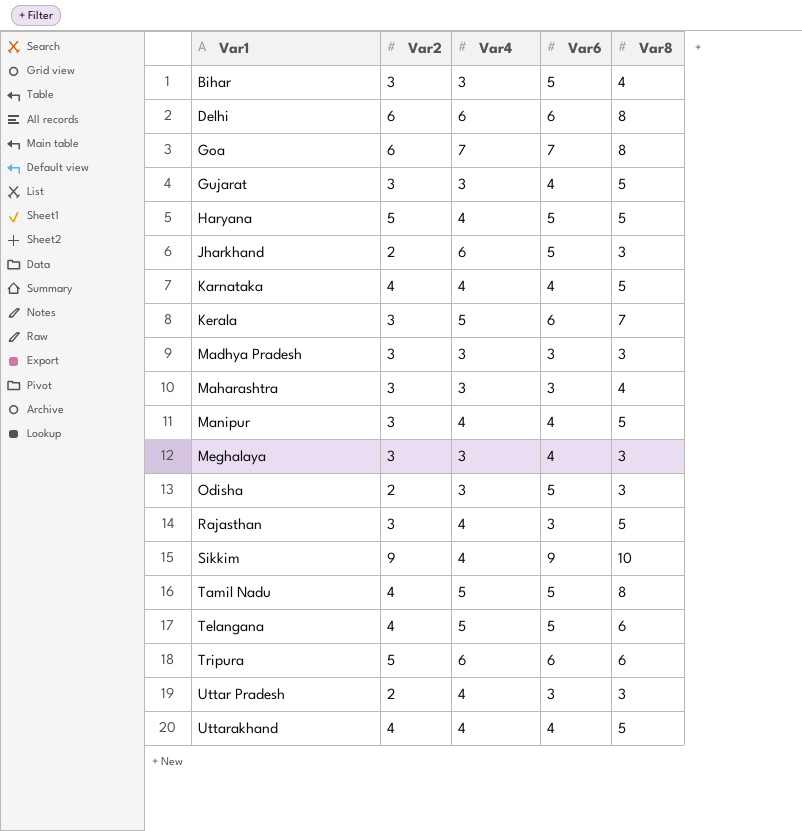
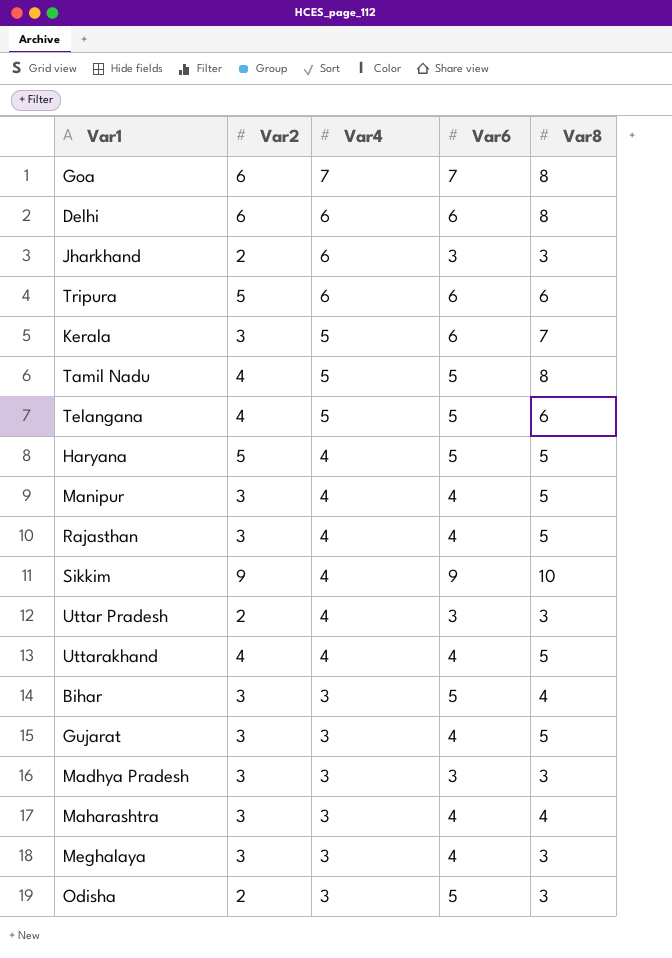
row order: Var1 ascending -> Var4 descending
row Karnataka: 4 | 4 | 4 | 5 -> none
Jharkhand | Var6: 5 -> 3
Rajasthan | Var6: 3 -> 4
Maharashtra | Var6: 3 -> 4

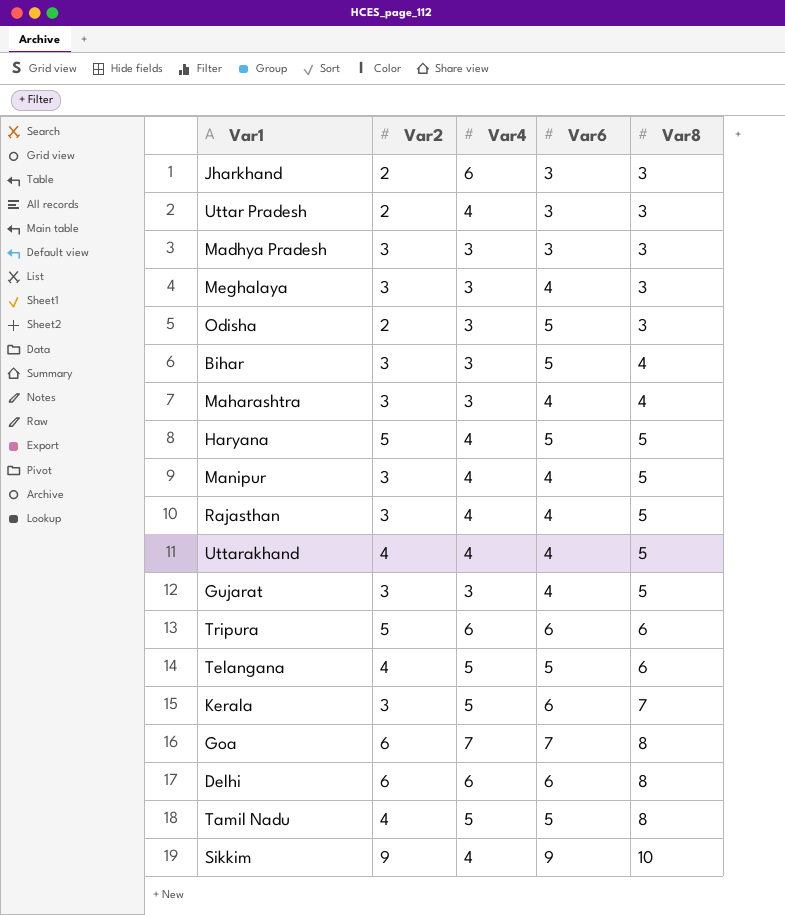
row order: Var4 descending -> Var8 ascending

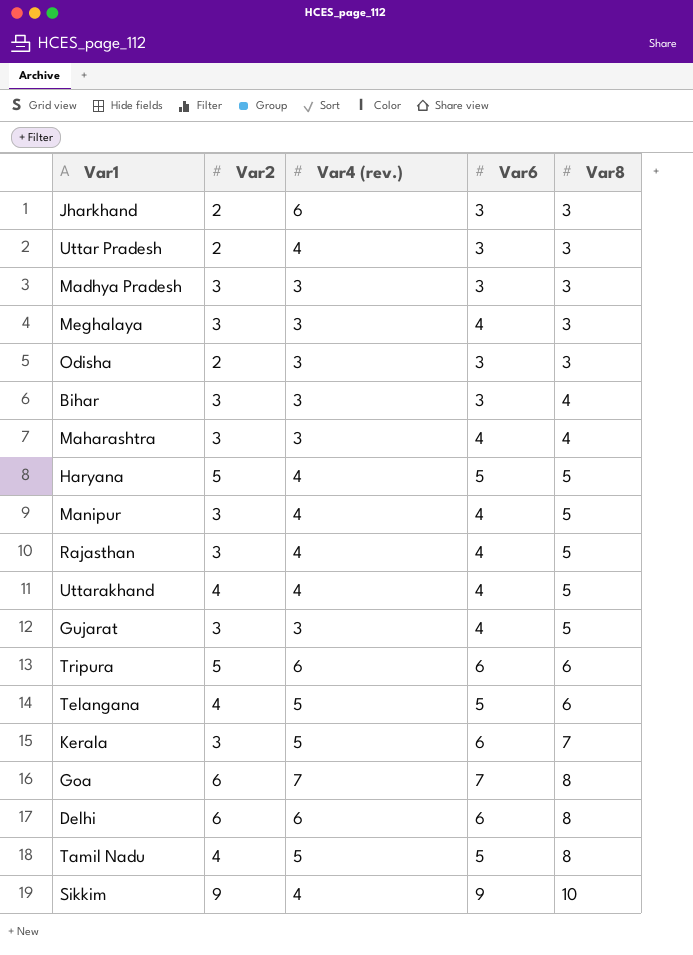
column name: Var4 -> Var4 (rev.)
Odisha | Var6: 5 -> 3
Bihar | Var6: 5 -> 3

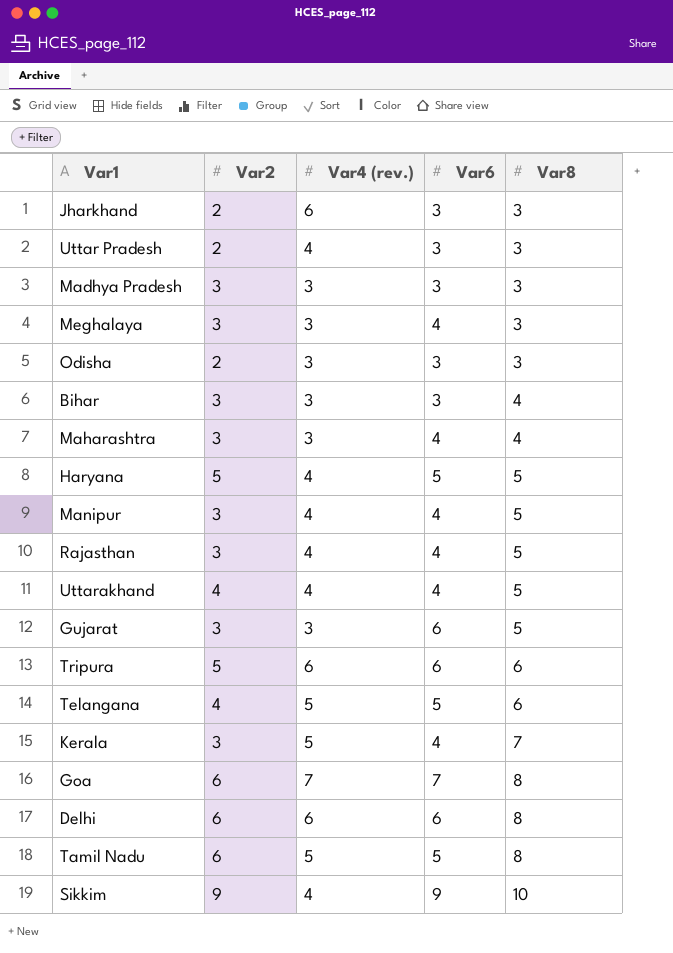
Gujarat | Var6: 4 -> 6
Kerala | Var6: 6 -> 4
Tamil Nadu | Var2: 4 -> 6

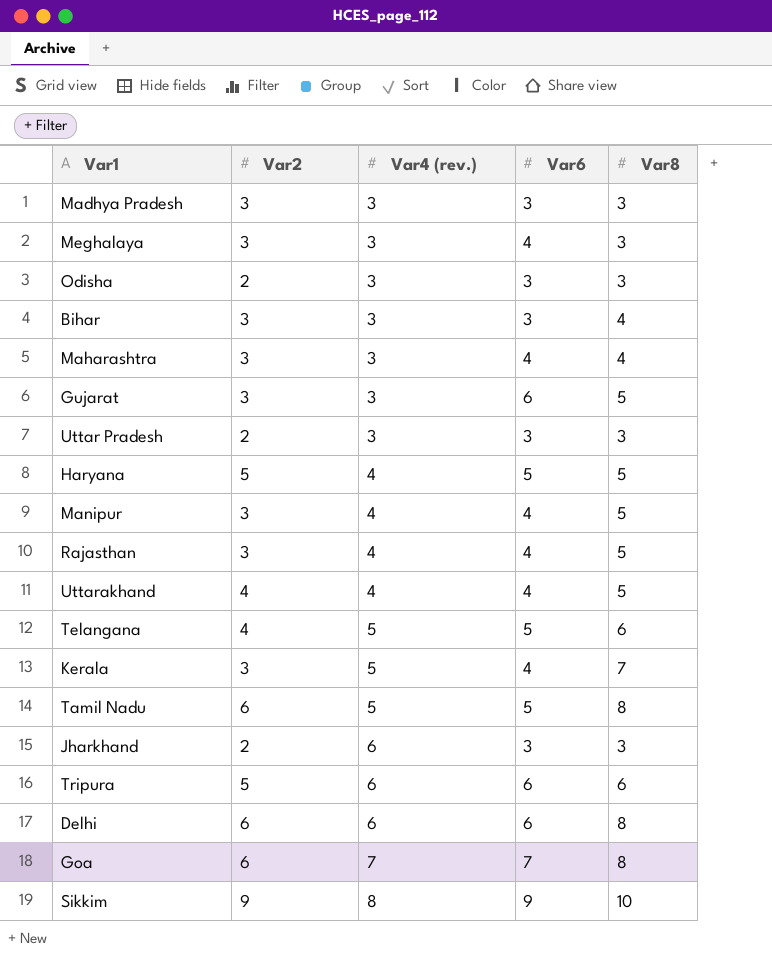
row order: Var8 ascending -> Var4 (rev.) ascending
Uttar Pradesh | Var4 (rev.): 4 -> 3
Sikkim | Var4 (rev.): 4 -> 8

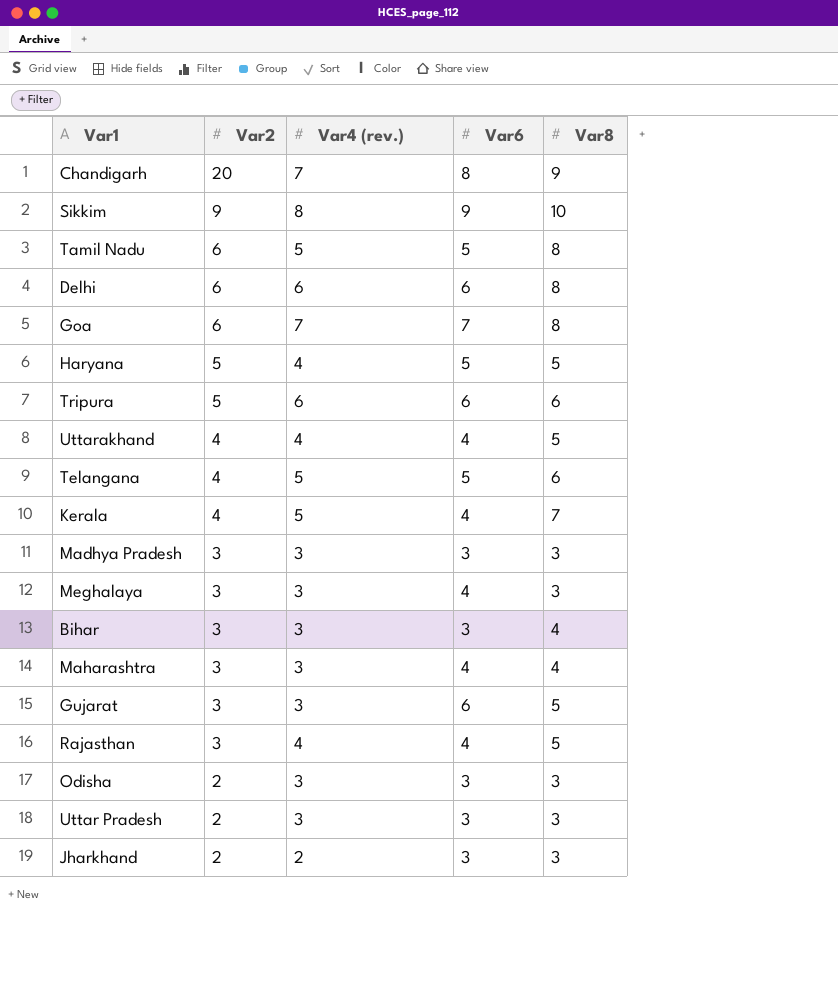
row order: Var4 (rev.) ascending -> Var2 descending
row Manipur: 3 | 4 | 4 | 5 -> none
row Chandigarh: none -> 20 | 7 | 8 | 9
Kerala | Var2: 3 -> 4
Jharkhand | Var4 (rev.): 6 -> 2

